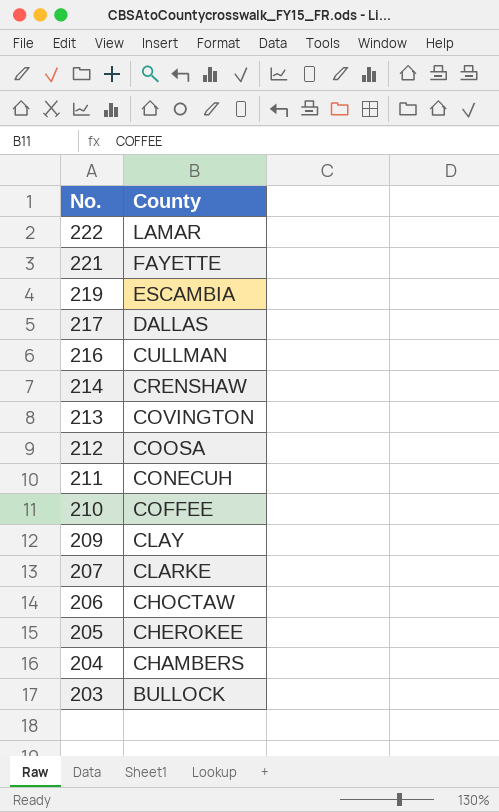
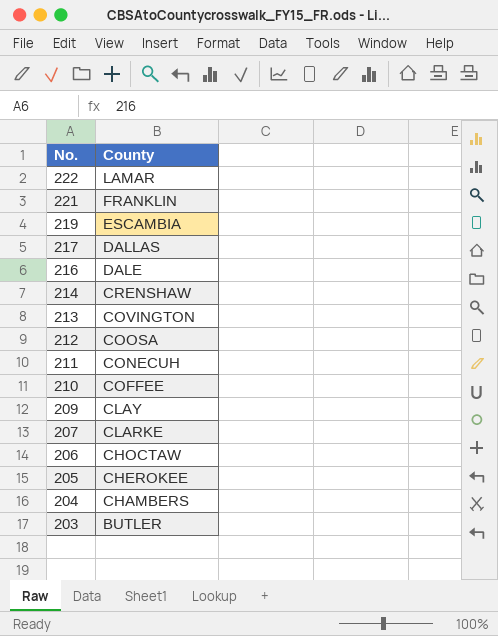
221 | County: FAYETTE -> FRANKLIN
216 | County: CULLMAN -> DALE
203 | County: BULLOCK -> BUTLER

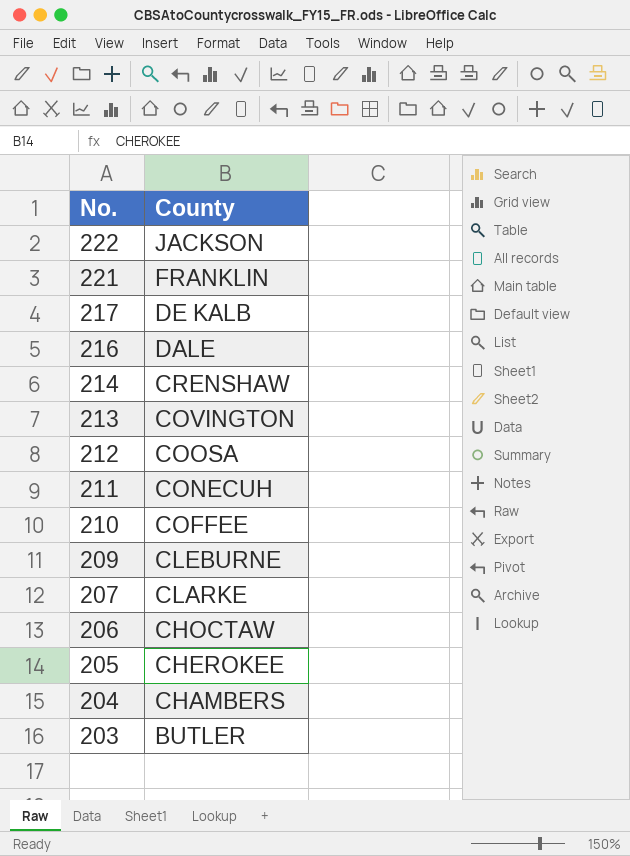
row 219: ESCAMBIA -> none
222 | County: LAMAR -> JACKSON
217 | County: DALLAS -> DE KALB
209 | County: CLAY -> CLEBURNE

